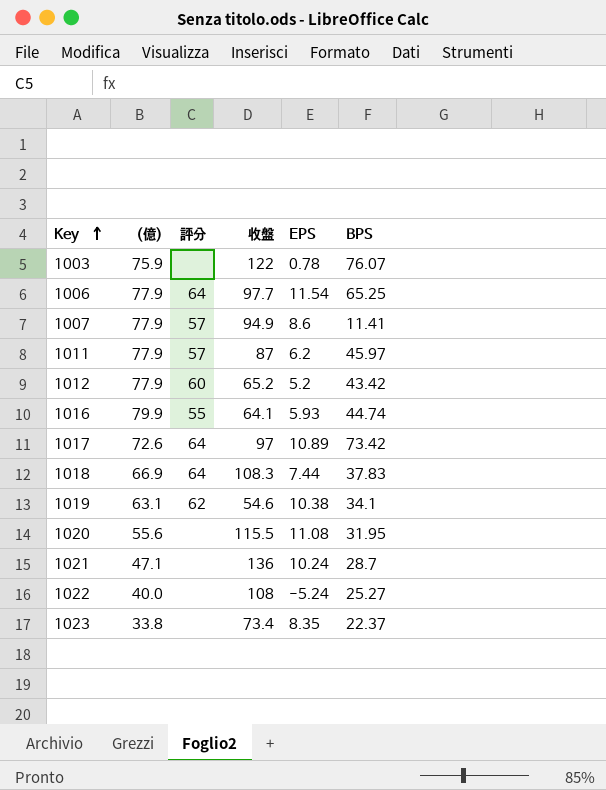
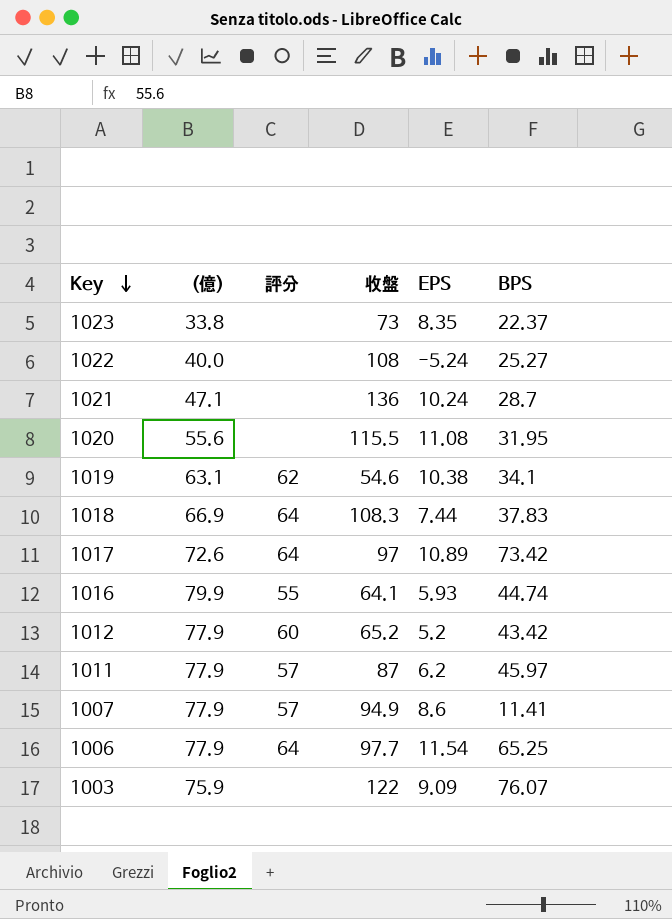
row order: Key ascending -> Key descending
1023 | 收盤: 73.4 -> 73
1003 | EPS: 0.78 -> 9.09

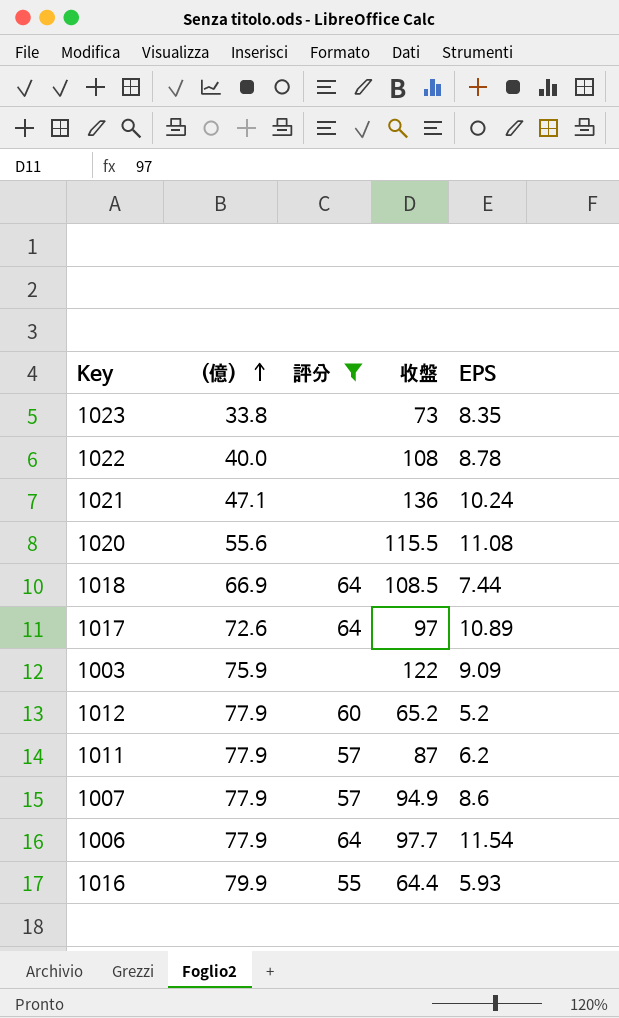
filter: none -> 評分 != 62
row order: Key descending -> (億) ascending
column BPS | position: 6 -> none
1022 | EPS: -5.24 -> 8.78
1018 | 收盤: 108.3 -> 108.5
1016 | 收盤: 64.1 -> 64.4

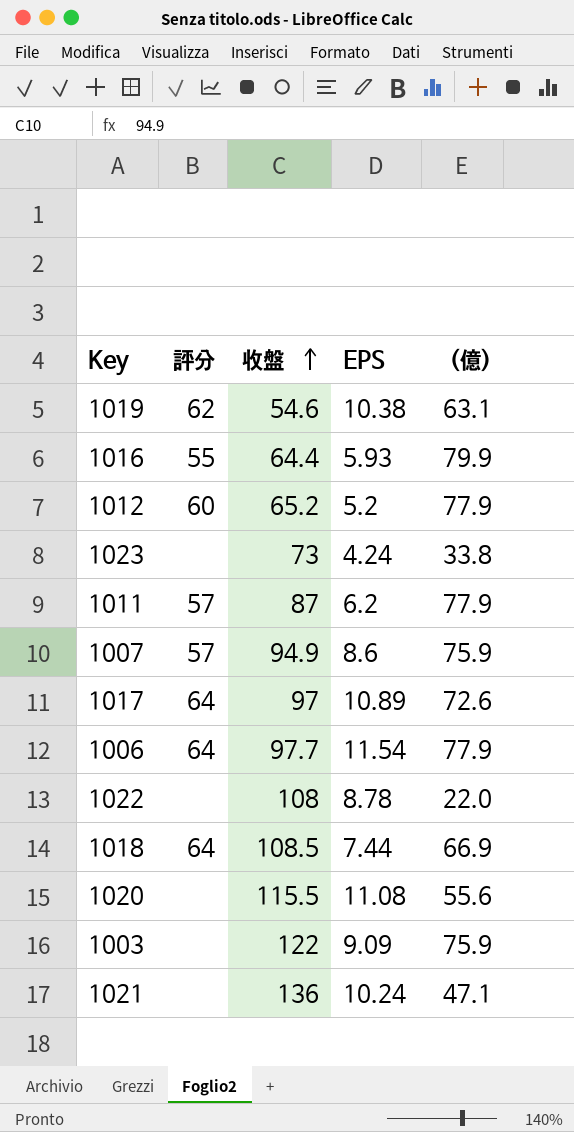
filter: 評分 != 62 -> none
row order: (億) ascending -> 收盤 ascending
column (億) | position: 2 -> 5
1023 | EPS: 8.35 -> 4.24
1007 | (億): 77.9 -> 75.9
1022 | (億): 40.0 -> 22.0

